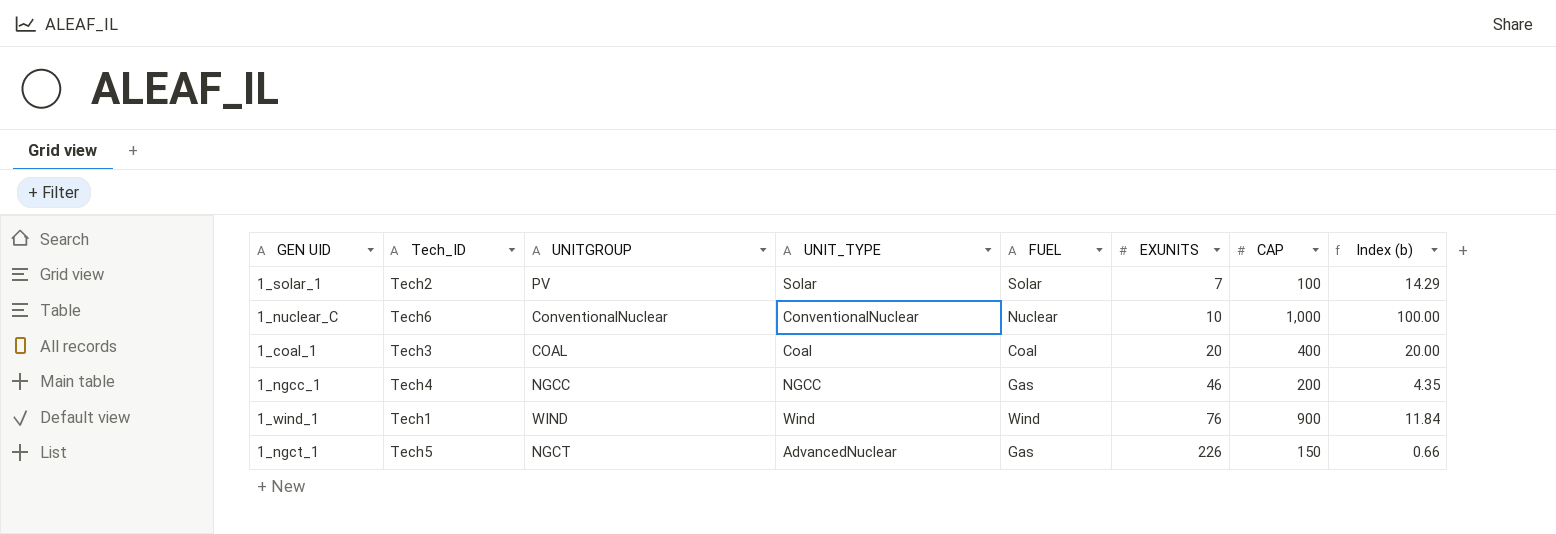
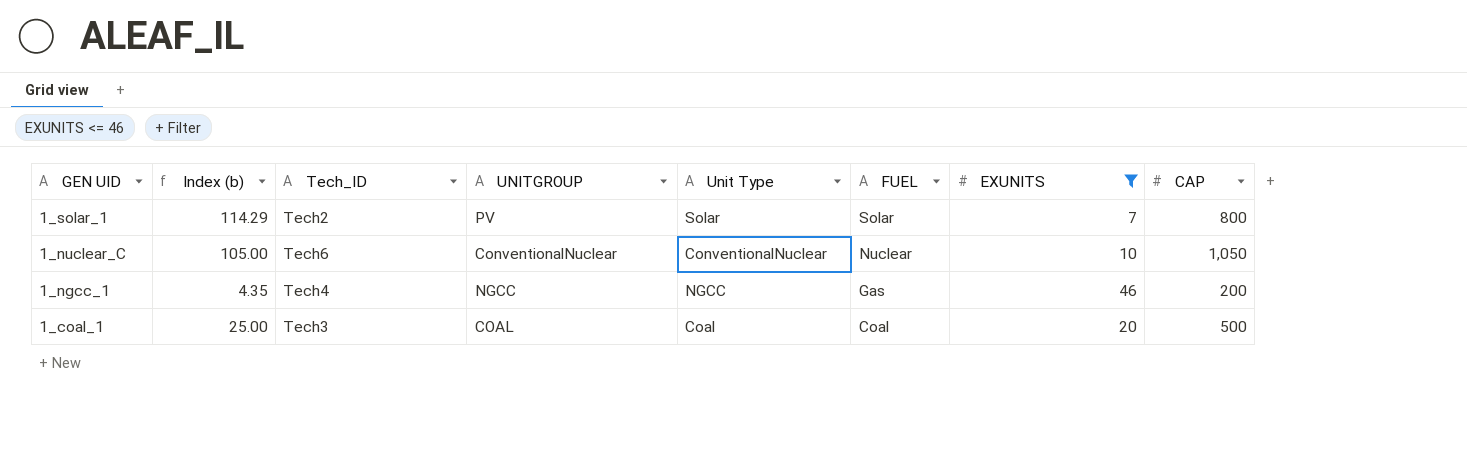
filter: none -> EXUNITS <= 46
row order: EXUNITS ascending -> GEN UID descending
column Index (b) | position: 8 -> 2
column name: UNIT_TYPE -> Unit Type
1_solar_1 | Index (b): 14.29 -> 114.29
1_solar_1 | CAP: 100 -> 800
1_nuclear_C | Index (b): 100.00 -> 105.00
1_nuclear_C | CAP: 1,000 -> 1,050
1_coal_1 | Index (b): 20.00 -> 25.00
1_coal_1 | CAP: 400 -> 500

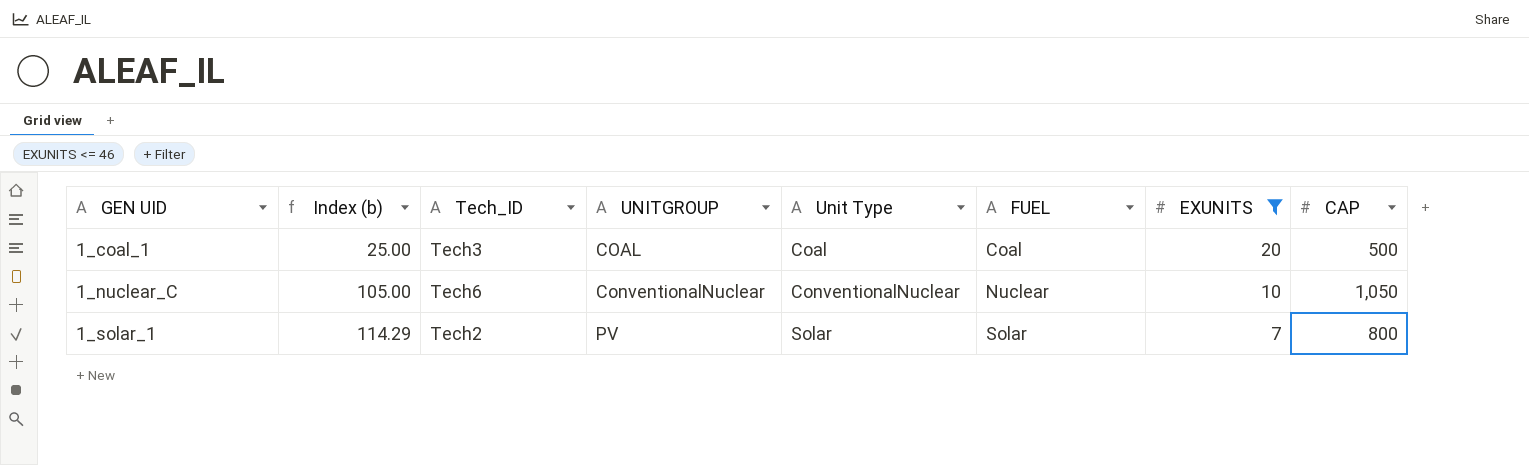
row order: GEN UID descending -> GEN UID ascending
row 1_ngcc_1: 4.35 | Tech4 | NGCC | NGCC | Gas | 46 | 200 -> none

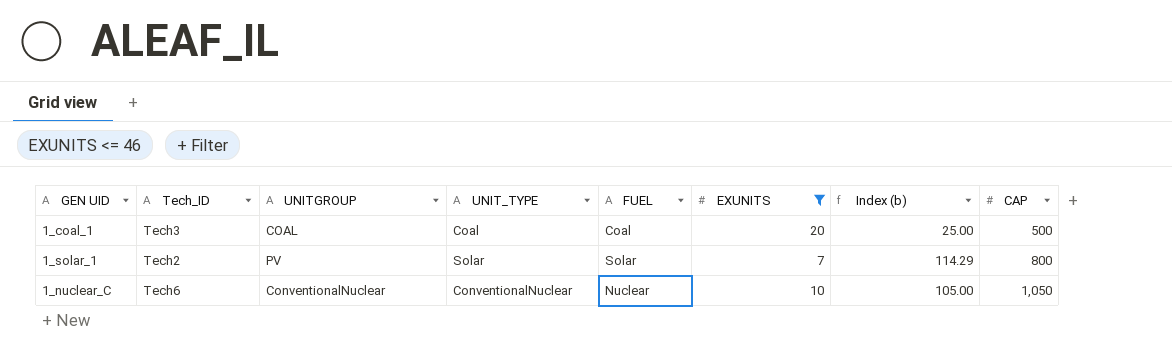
row order: GEN UID ascending -> CAP ascending
column name: Unit Type -> UNIT_TYPE
column Index (b) | position: 2 -> 7

